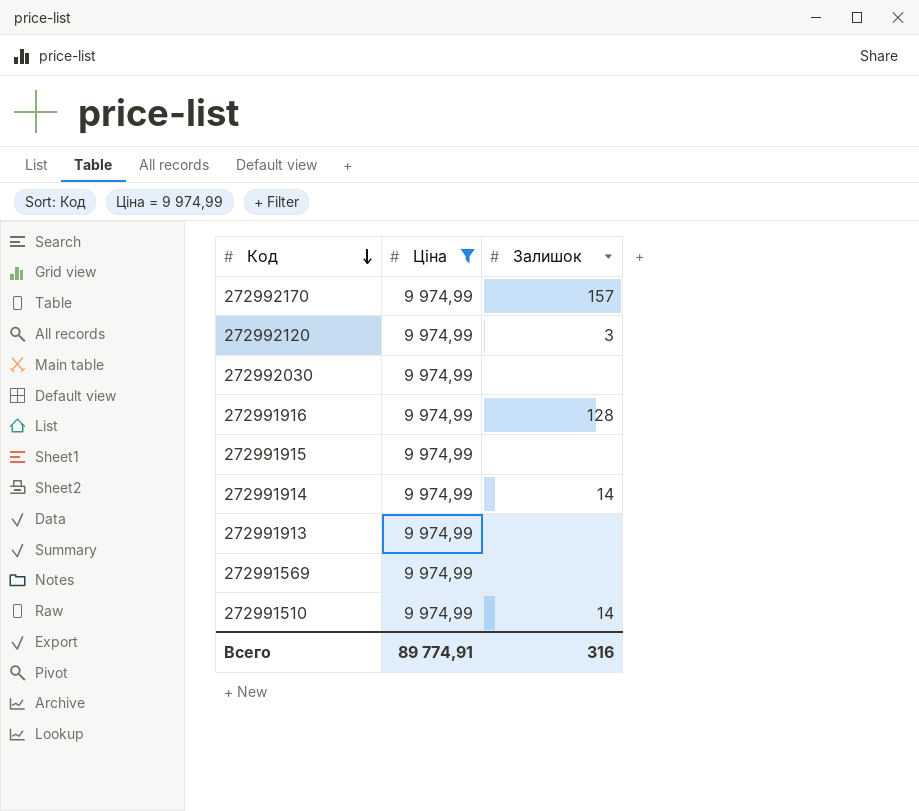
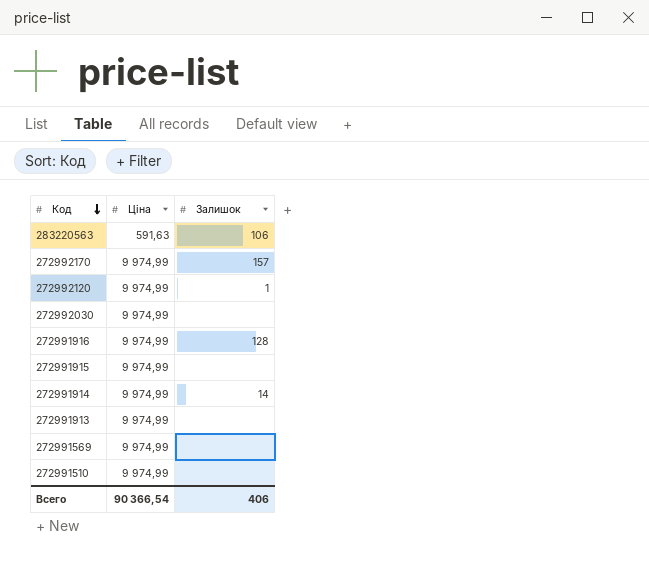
filter: Ціна = 9 974,99 -> none
272992120 | Залишок: 3 -> 1
272991510 | Залишок: 14 -> none
Всего | Ціна: 89 774,91 -> 90 366,54
Всего | Залишок: 316 -> 406

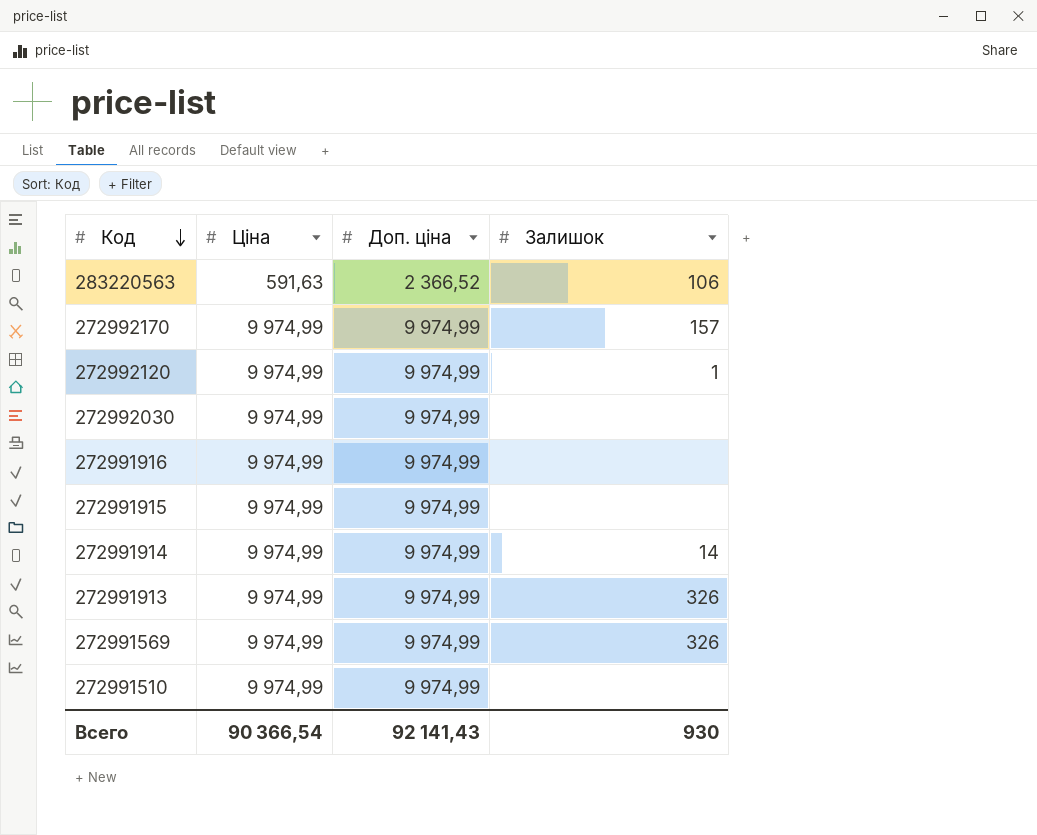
column Доп. ціна | position: none -> 3
272991916 | Залишок: 128 -> none
272991913 | Залишок: none -> 326
272991569 | Залишок: none -> 326
Всего | Залишок: 406 -> 930

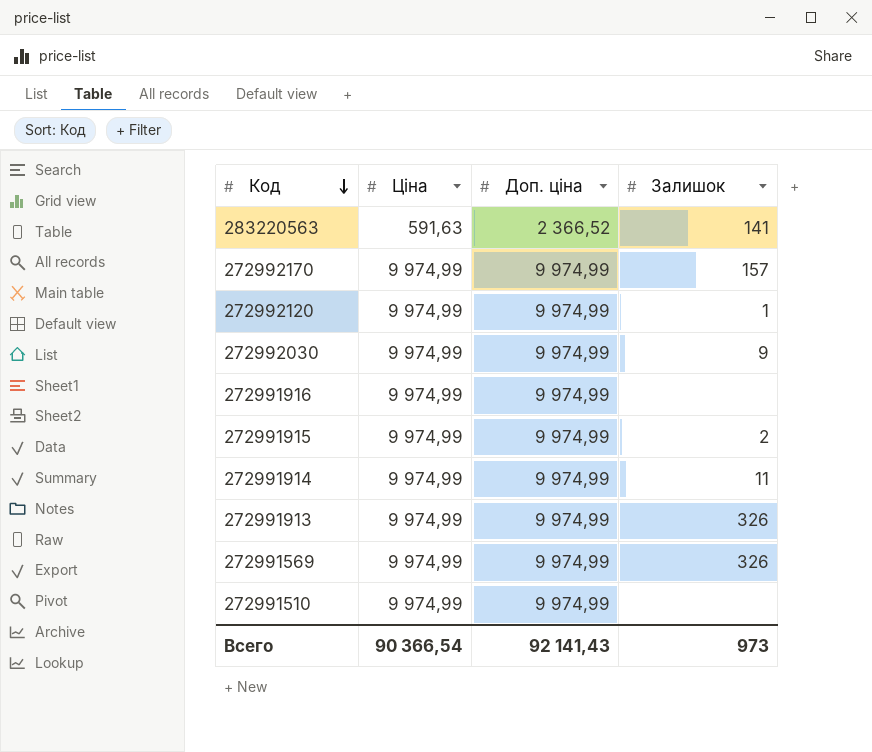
283220563 | Залишок: 106 -> 141
272992030 | Залишок: none -> 9
272991915 | Залишок: none -> 2
272991914 | Залишок: 14 -> 11
Всего | Залишок: 930 -> 973

